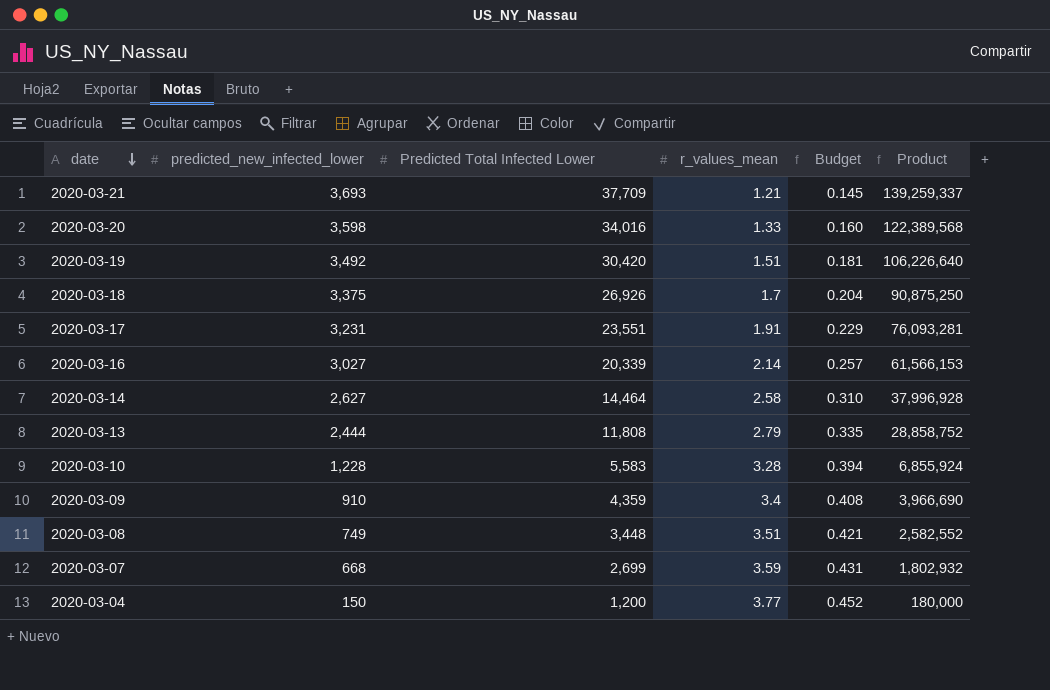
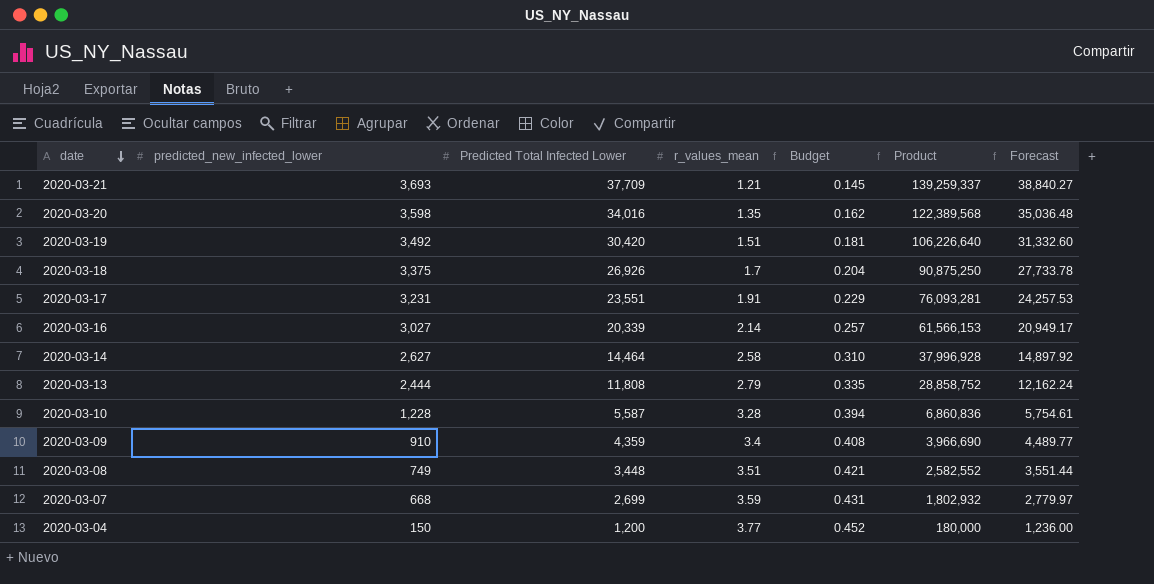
column Forecast | formula: none -> [Predicted Total Infected Lower] * 1.03
2020-03-20 | r_values_mean: 1.33 -> 1.35
2020-03-20 | Budget: 0.160 -> 0.162
2020-03-10 | Predicted Total Infected Lower: 5,583 -> 5,587
2020-03-10 | Product: 6,855,924 -> 6,860,836

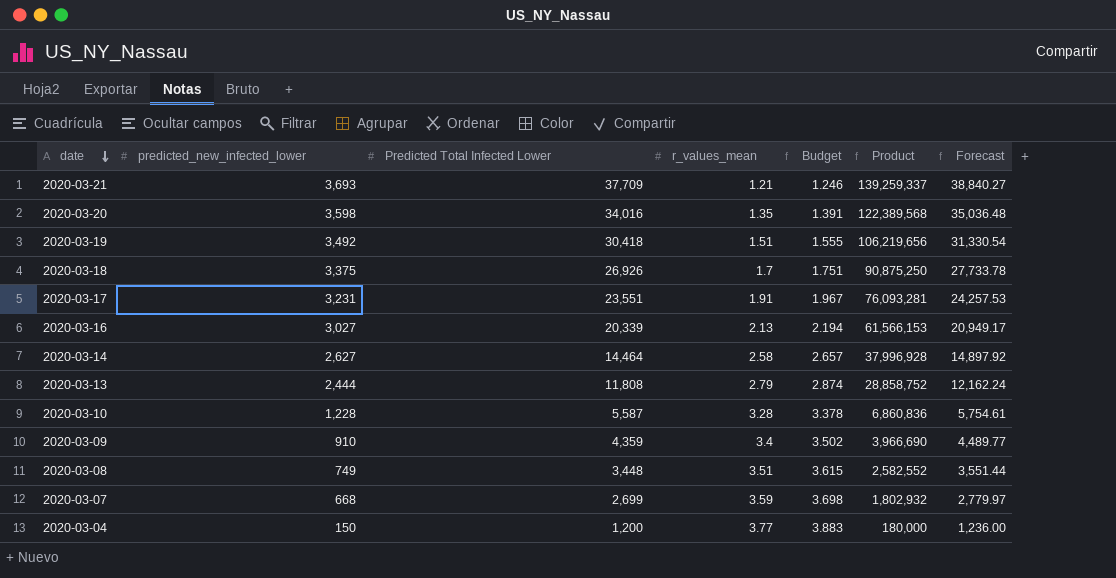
column Budget | formula: [r_values_mean] * 0.12 -> [r_values_mean] * 1.03
2020-03-19 | Predicted Total Infected Lower: 30,420 -> 30,418
2020-03-19 | Product: 106,226,640 -> 106,219,656
2020-03-19 | Forecast: 31,332.60 -> 31,330.54
2020-03-16 | r_values_mean: 2.14 -> 2.13

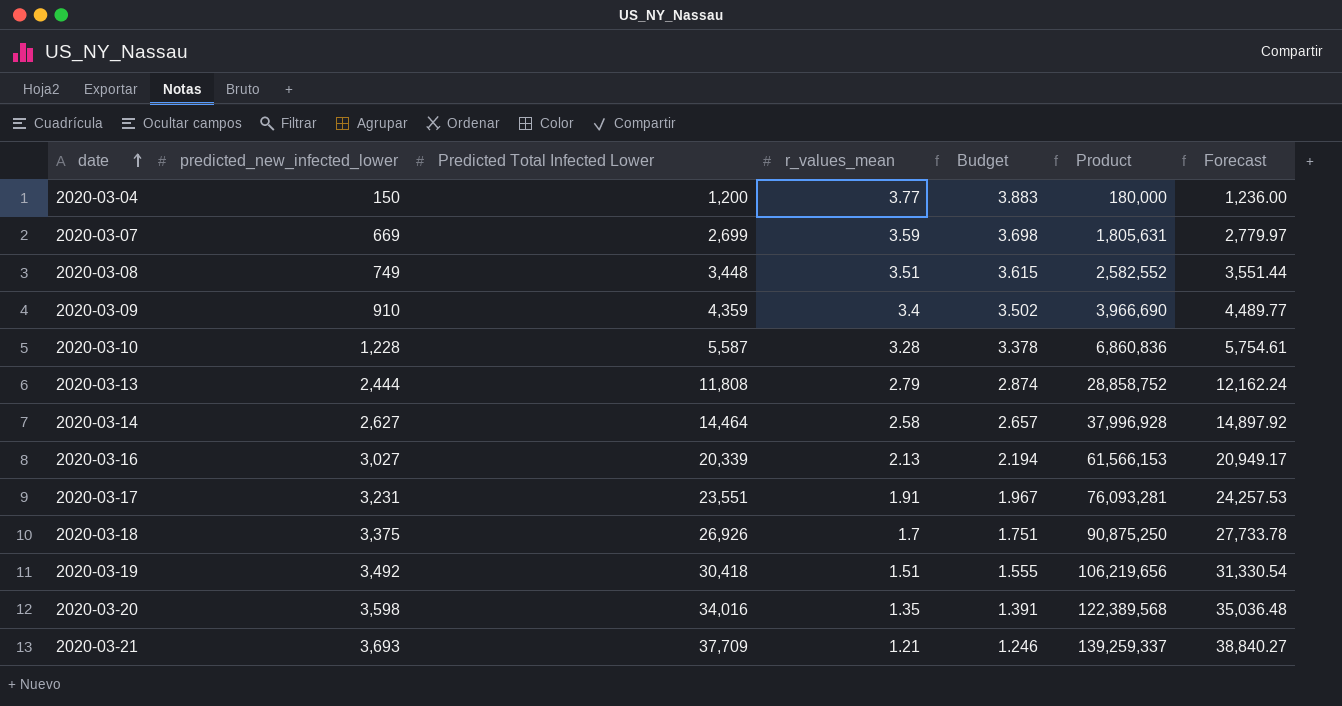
row order: date descending -> date ascending
2020-03-07 | predicted_new_infected_lower: 668 -> 669
2020-03-07 | Product: 1,802,932 -> 1,805,631

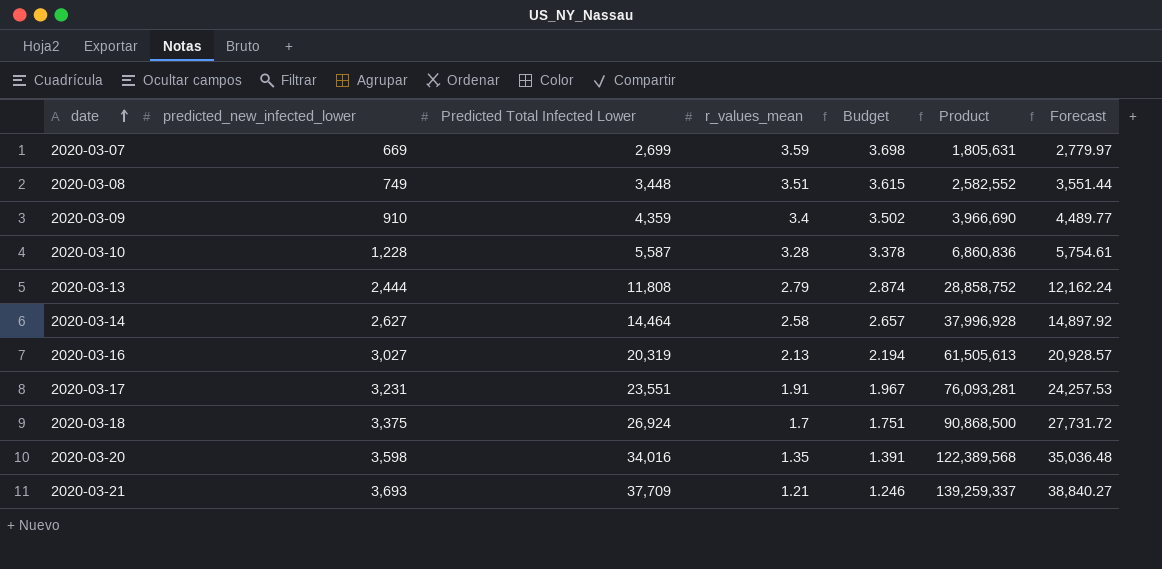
row 2020-03-04: 150 | 1,200 | 3.77 | 3.883 | 180,000 | 1,236.00 -> none
row 2020-03-19: 3,492 | 30,418 | 1.51 | 1.555 | 106,219,656 | 31,330.54 -> none
2020-03-16 | Predicted Total Infected Lower: 20,339 -> 20,319
2020-03-16 | Product: 61,566,153 -> 61,505,613
2020-03-16 | Forecast: 20,949.17 -> 20,928.57
2020-03-18 | Predicted Total Infected Lower: 26,926 -> 26,924
2020-03-18 | Product: 90,875,250 -> 90,868,500
2020-03-18 | Forecast: 27,733.78 -> 27,731.72

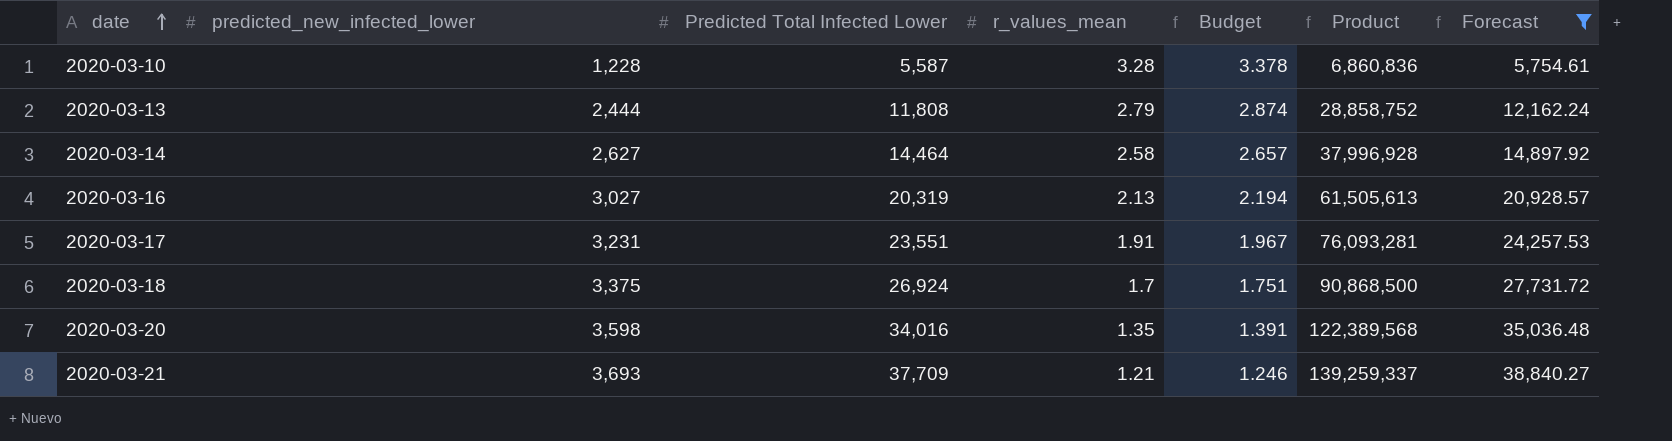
filter: none -> Forecast >= 5,754.61

